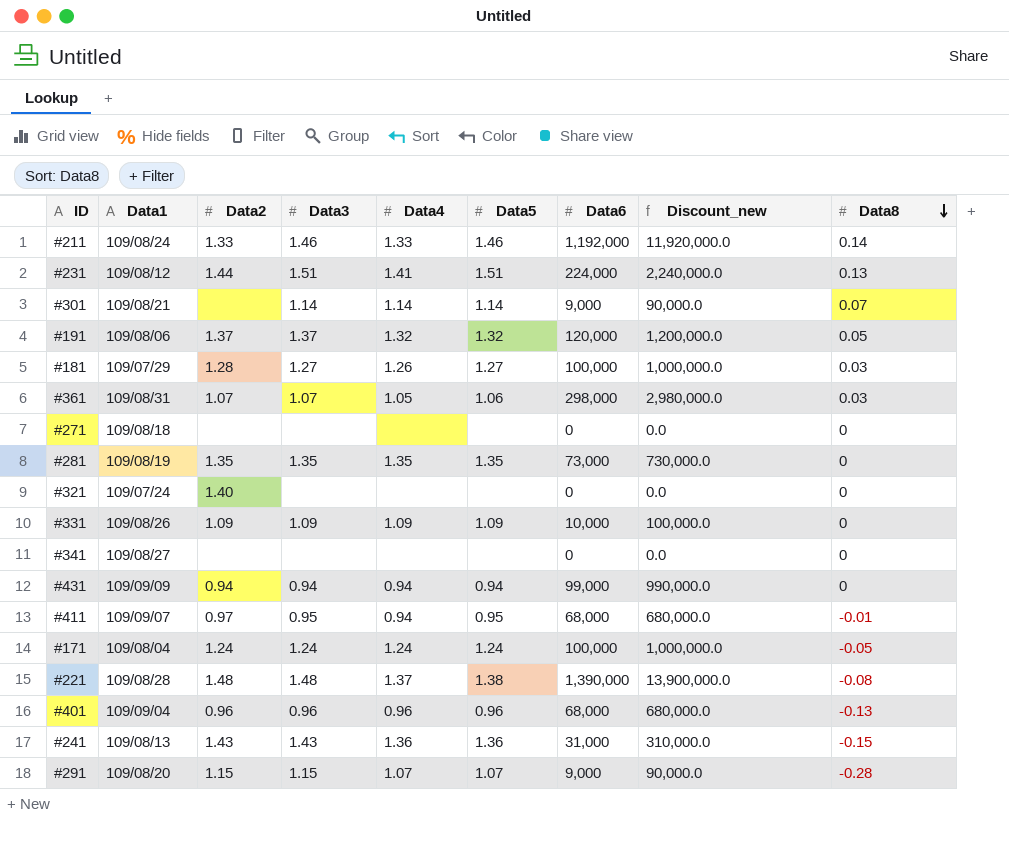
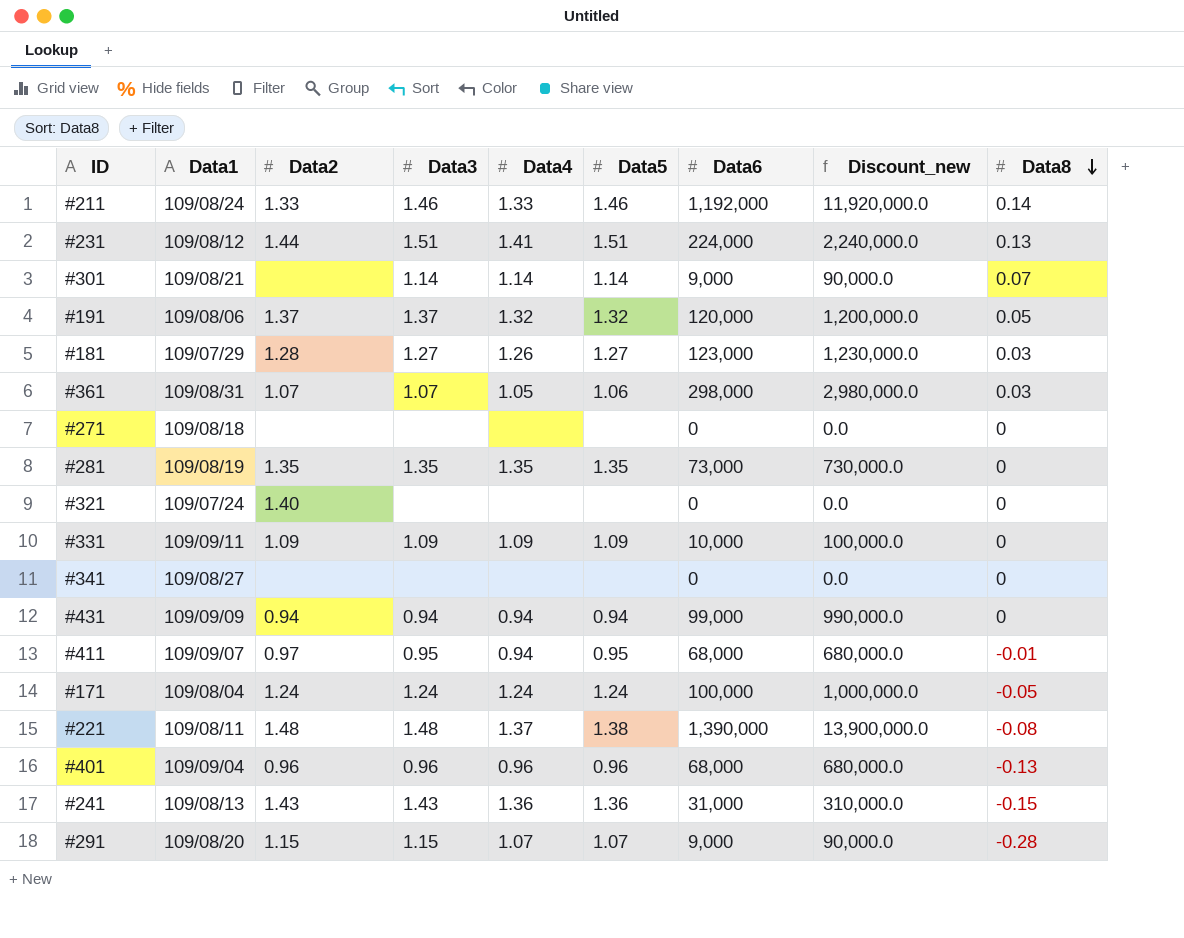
#181 | Data6: 100,000 -> 123,000
#181 | Discount_new: 1,000,000.0 -> 1,230,000.0
#331 | Data1: 109/08/26 -> 109/09/11
#221 | Data1: 109/08/28 -> 109/08/11

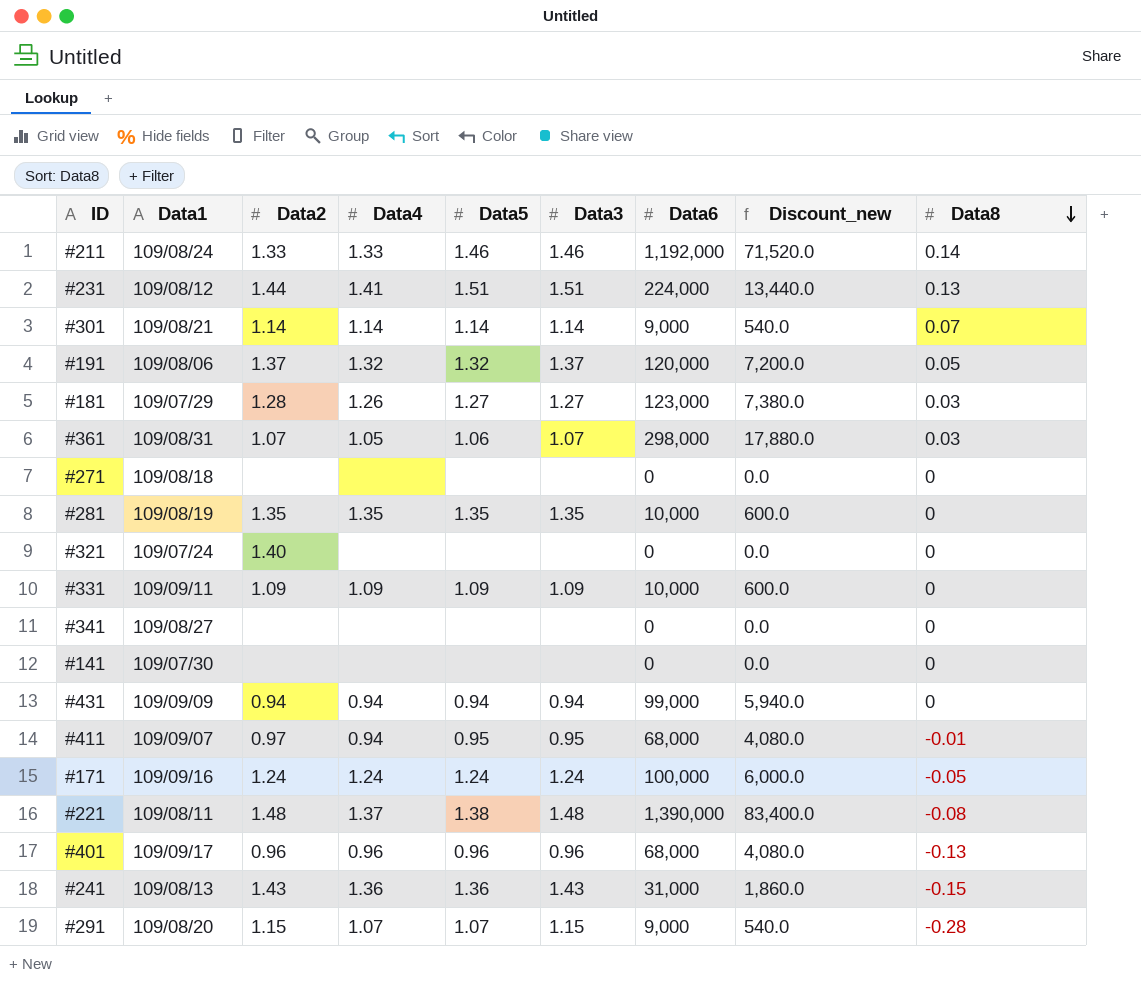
column Data3 | position: 4 -> 6
column Discount_new | formula: [Data6] * 10 -> [Data6] * 0.06
#301 | Data2: none -> 1.14
#281 | Data6: 73,000 -> 10,000
row #141: none -> 109/07/30 | none | none | none | none | 0 | 0.0 | 0
#171 | Data1: 109/08/04 -> 109/09/16
#401 | Data1: 109/09/04 -> 109/09/17

